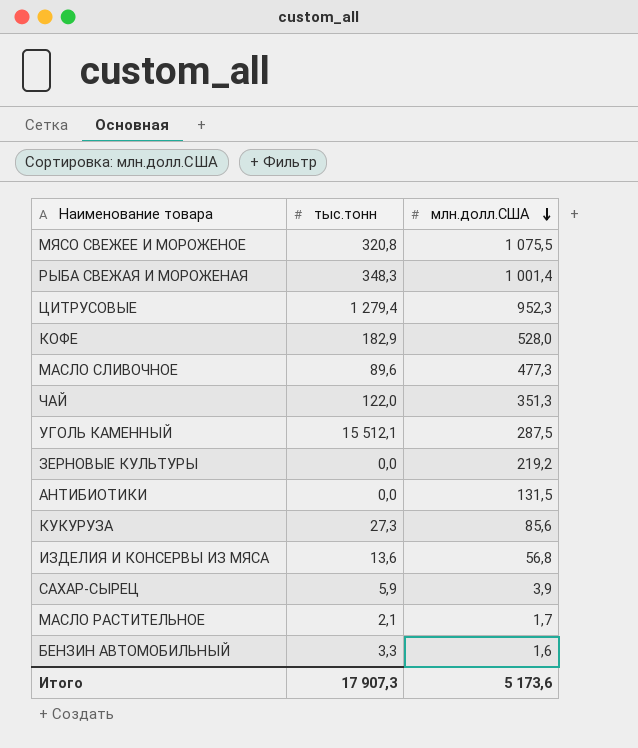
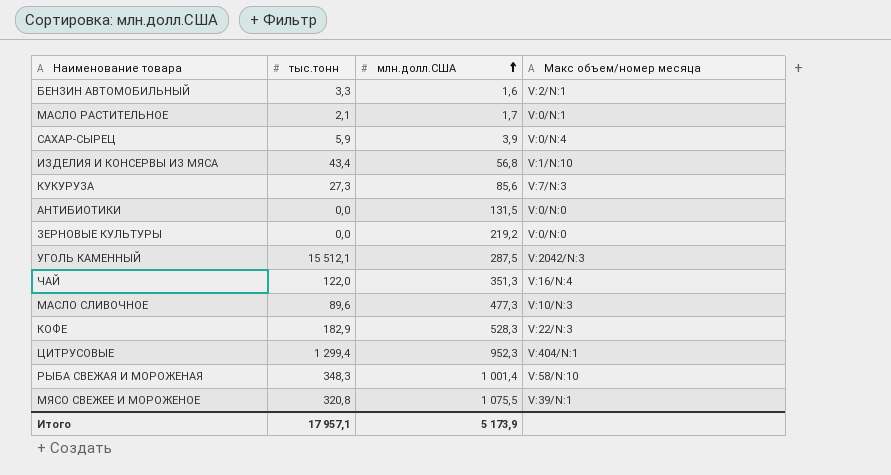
row order: млн.долл.США descending -> млн.долл.США ascending
column Макс объем/номер месяца | position: none -> 4
ИЗДЕЛИЯ И КОНСЕРВЫ ИЗ МЯСА | тыс.тонн: 13,6 -> 43,4
КОФЕ | млн.долл.США: 528,0 -> 528,3
ЦИТРУСОВЫЕ | тыс.тонн: 1 279,4 -> 1 299,4
Итого | тыс.тонн: 17 907,3 -> 17 957,1
Итого | млн.долл.США: 5 173,6 -> 5 173,9

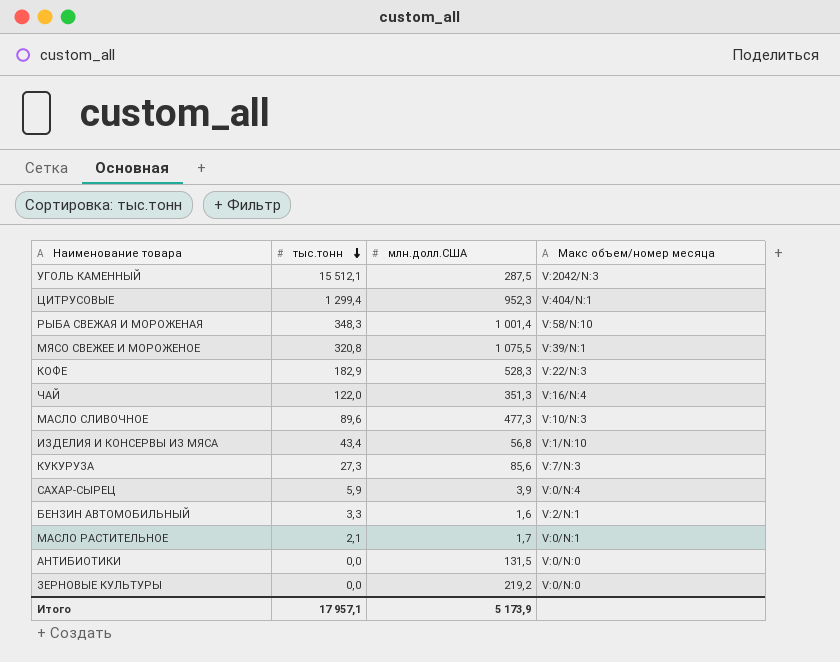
row order: млн.долл.США ascending -> тыс.тонн descending

